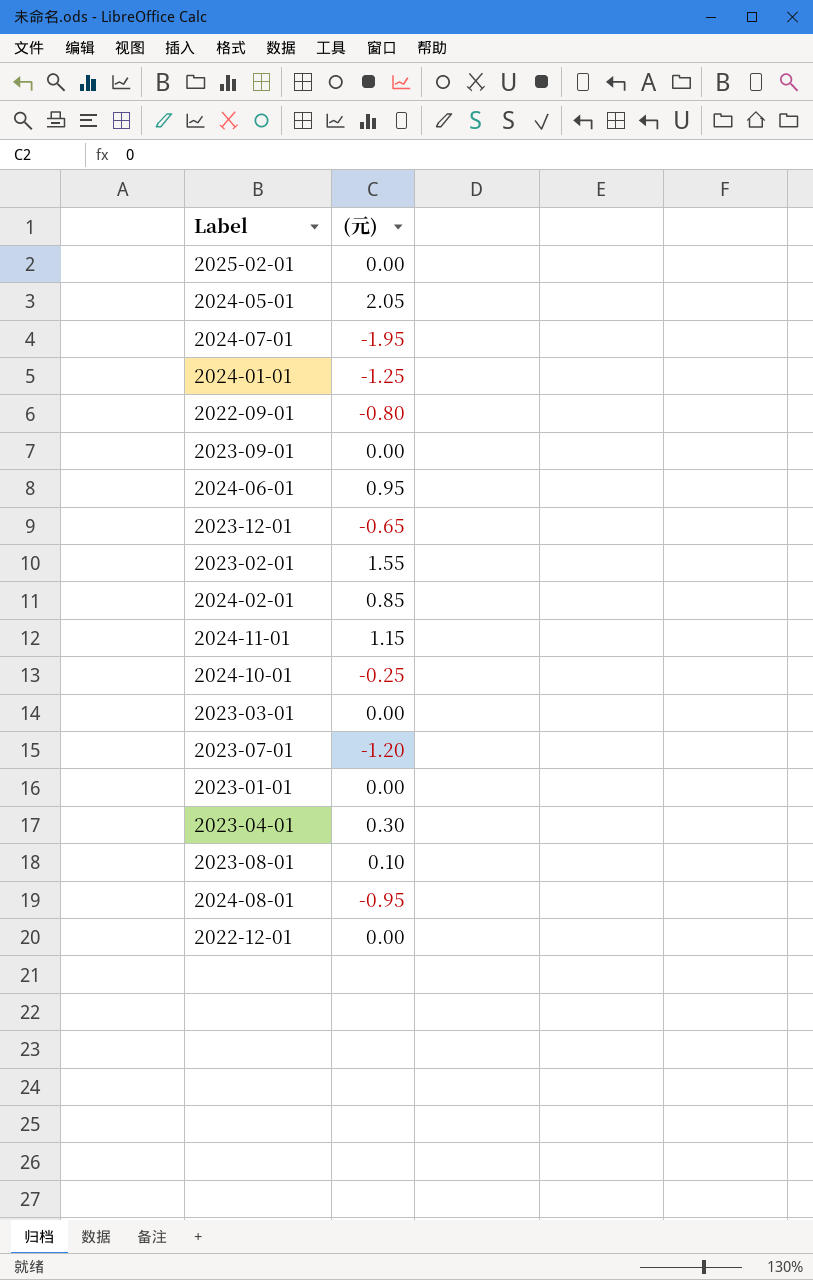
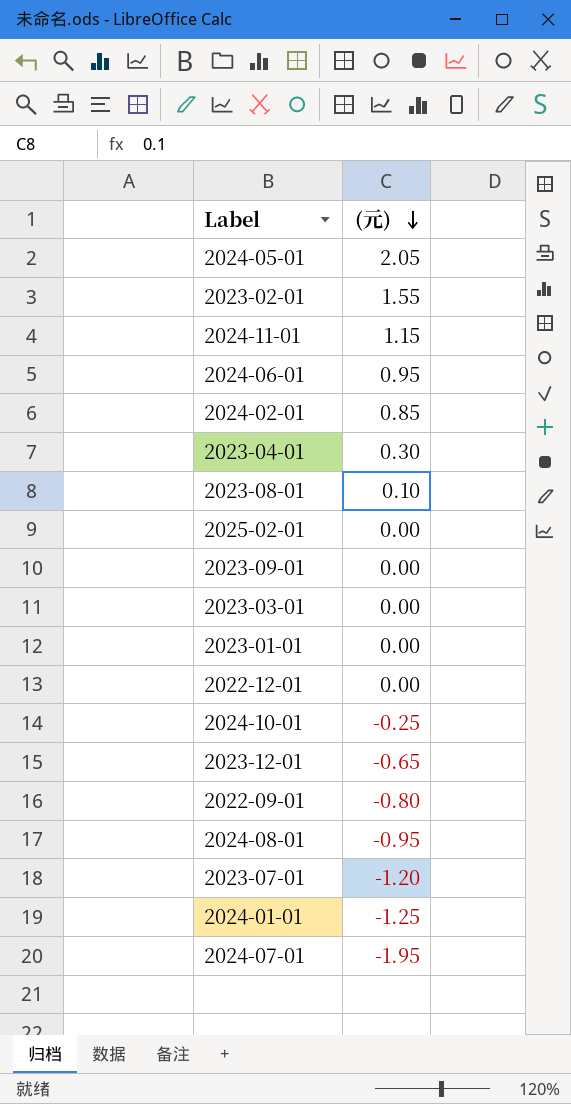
row order: none -> (元) descending

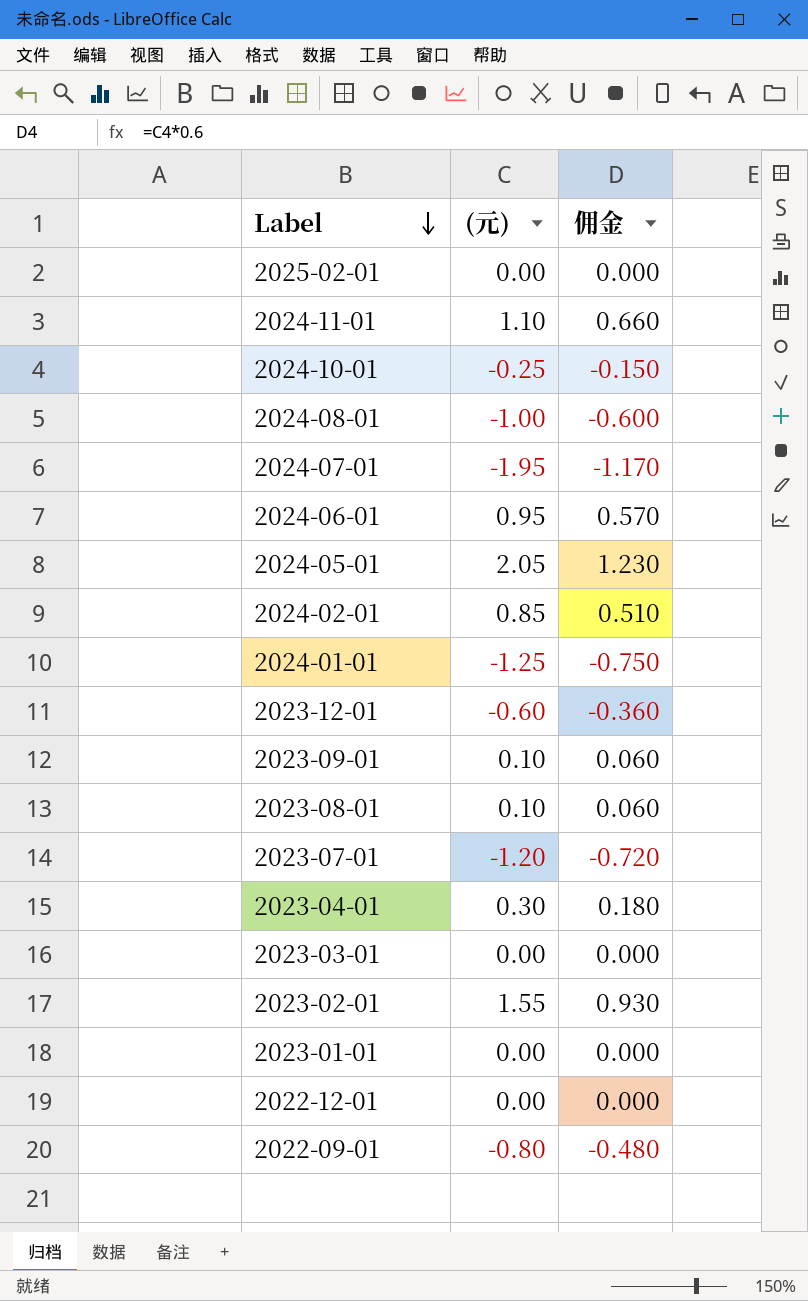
row order: (元) descending -> Label descending
column 佣金 | formula: none -> [(元)] * 0.6
2024-11-01 | (元): 1.15 -> 1.10
2024-08-01 | (元): -0.95 -> -1.00
2023-12-01 | (元): -0.65 -> -0.60
2023-09-01 | (元): 0.00 -> 0.10

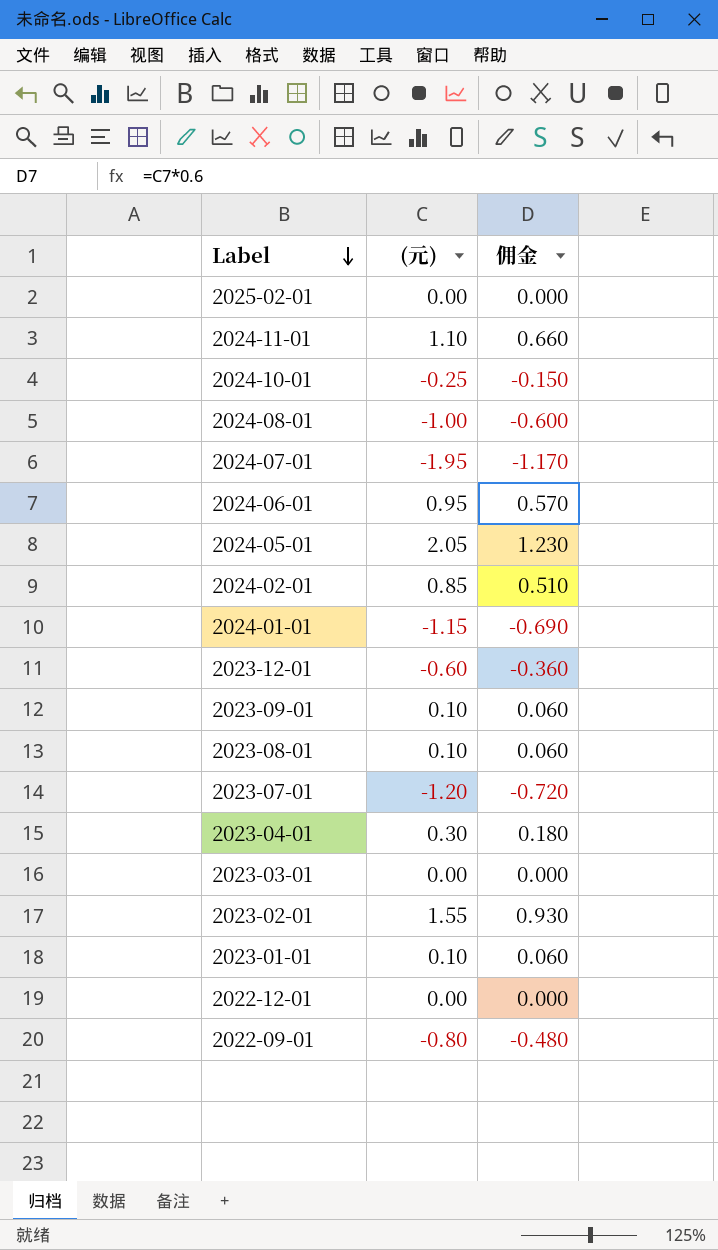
2024-01-01 | (元): -1.25 -> -1.15
2024-01-01 | 佣金: -0.750 -> -0.690
2023-01-01 | (元): 0.00 -> 0.10
2023-01-01 | 佣金: 0.000 -> 0.060

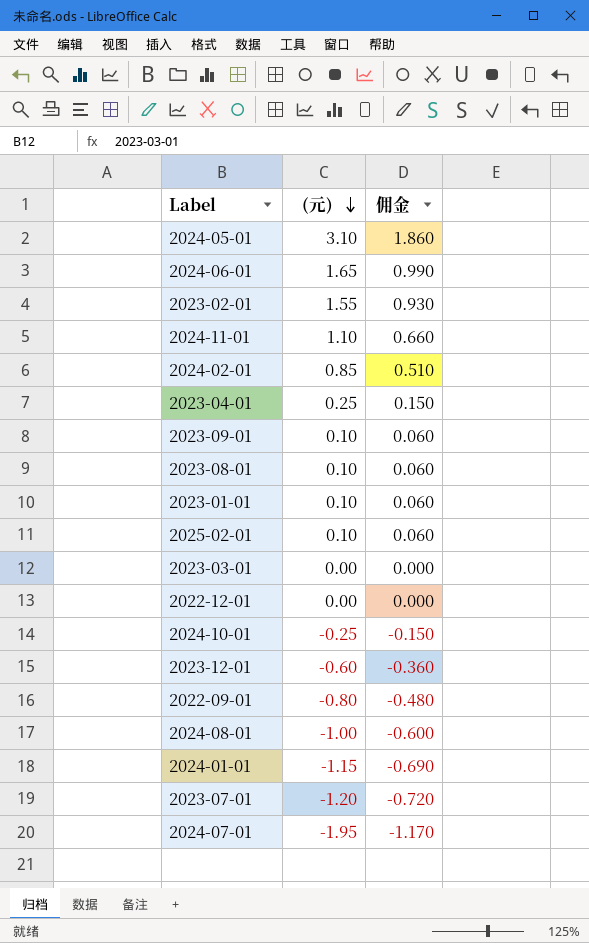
row order: Label descending -> (元) descending
2024-05-01 | (元): 2.05 -> 3.10
2024-05-01 | 佣金: 1.230 -> 1.860
2024-06-01 | (元): 0.95 -> 1.65
2024-06-01 | 佣金: 0.570 -> 0.990
2023-04-01 | (元): 0.30 -> 0.25
2023-04-01 | 佣金: 0.180 -> 0.150
2025-02-01 | (元): 0.00 -> 0.10
2025-02-01 | 佣金: 0.000 -> 0.060

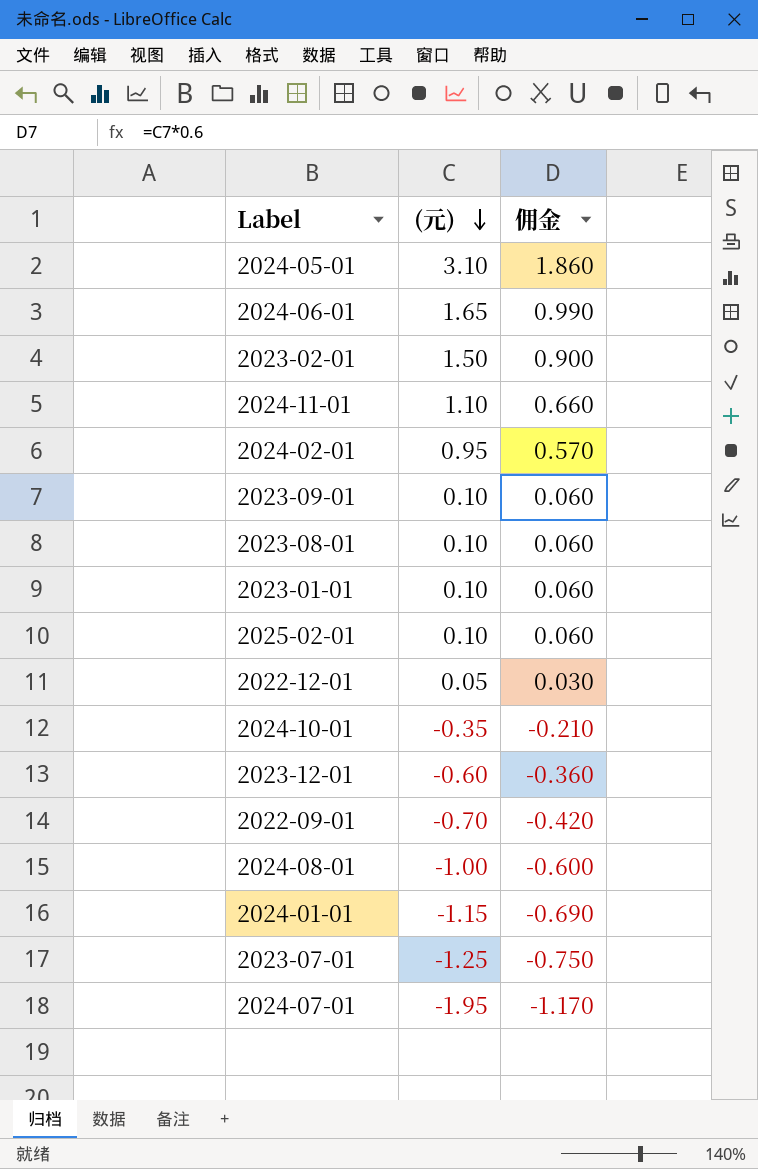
row 2023-04-01: 0.25 | 0.150 -> none
row 2023-03-01: 0.00 | 0.000 -> none
2023-02-01 | (元): 1.55 -> 1.50
2023-02-01 | 佣金: 0.930 -> 0.900
2024-02-01 | (元): 0.85 -> 0.95
2024-02-01 | 佣金: 0.510 -> 0.570
2022-12-01 | (元): 0.00 -> 0.05
2022-12-01 | 佣金: 0.000 -> 0.030
2024-10-01 | (元): -0.25 -> -0.35
2024-10-01 | 佣金: -0.150 -> -0.210
2022-09-01 | (元): -0.80 -> -0.70
2022-09-01 | 佣金: -0.480 -> -0.420
2023-07-01 | (元): -1.20 -> -1.25
2023-07-01 | 佣金: -0.720 -> -0.750

